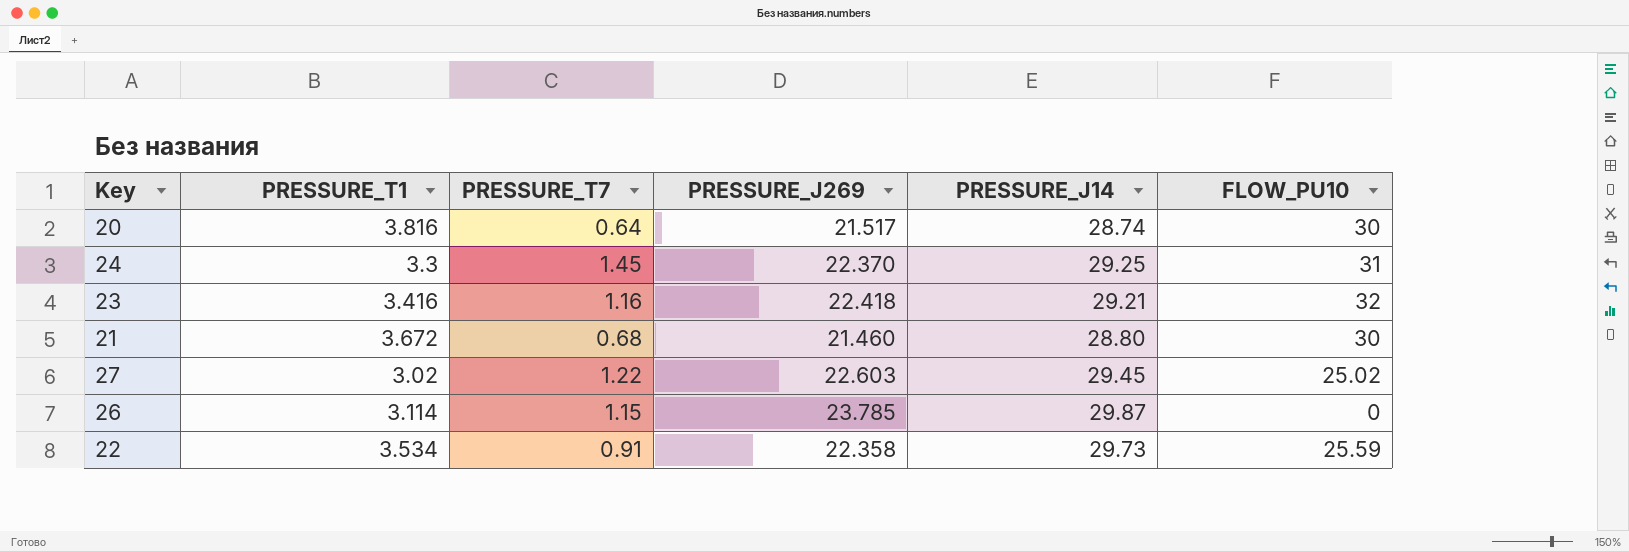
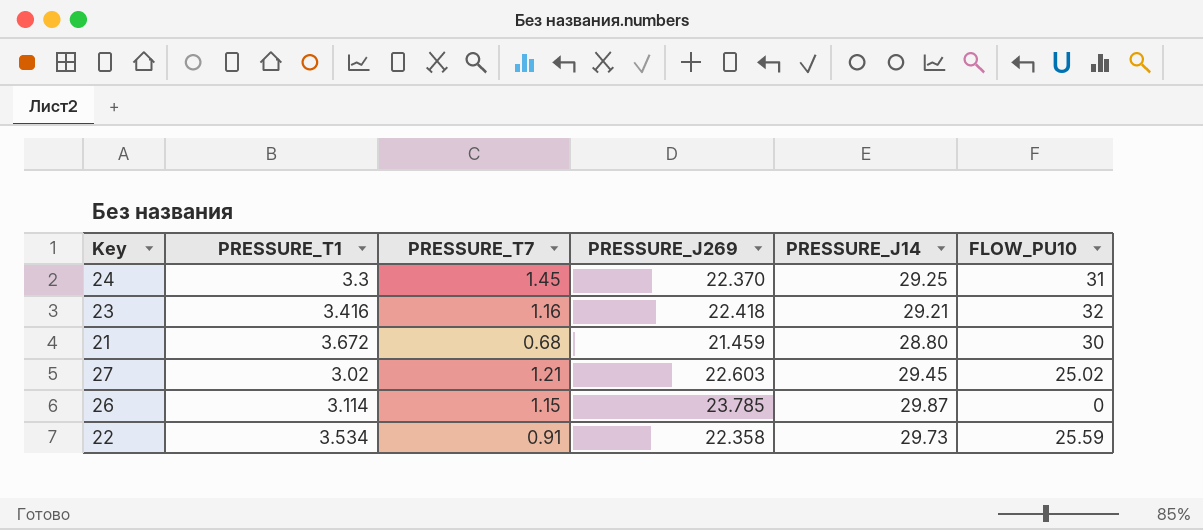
row 20: 3.816 | 0.64 | 21.517 | 28.74 | 30 -> none
21 | PRESSURE_J269: 21.460 -> 21.459
27 | PRESSURE_T7: 1.22 -> 1.21

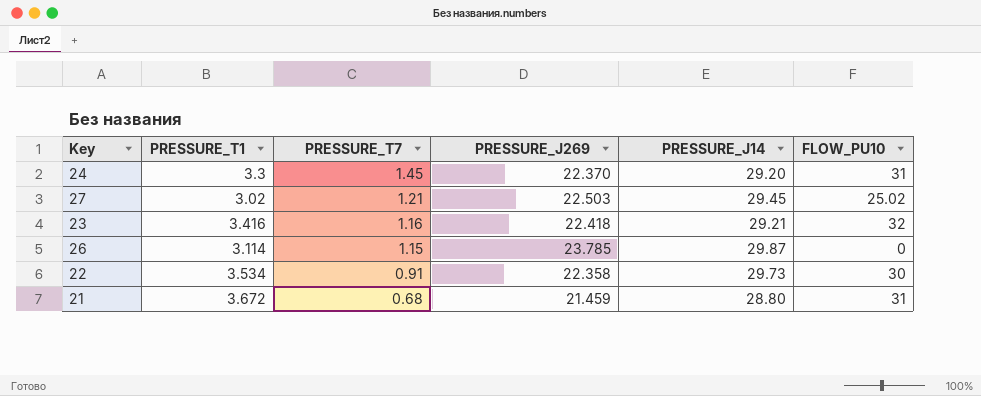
row order: none -> PRESSURE_T7 descending
24 | PRESSURE_J14: 29.25 -> 29.20
27 | PRESSURE_J269: 22.603 -> 22.503
22 | FLOW_PU10: 25.59 -> 30
21 | FLOW_PU10: 30 -> 31

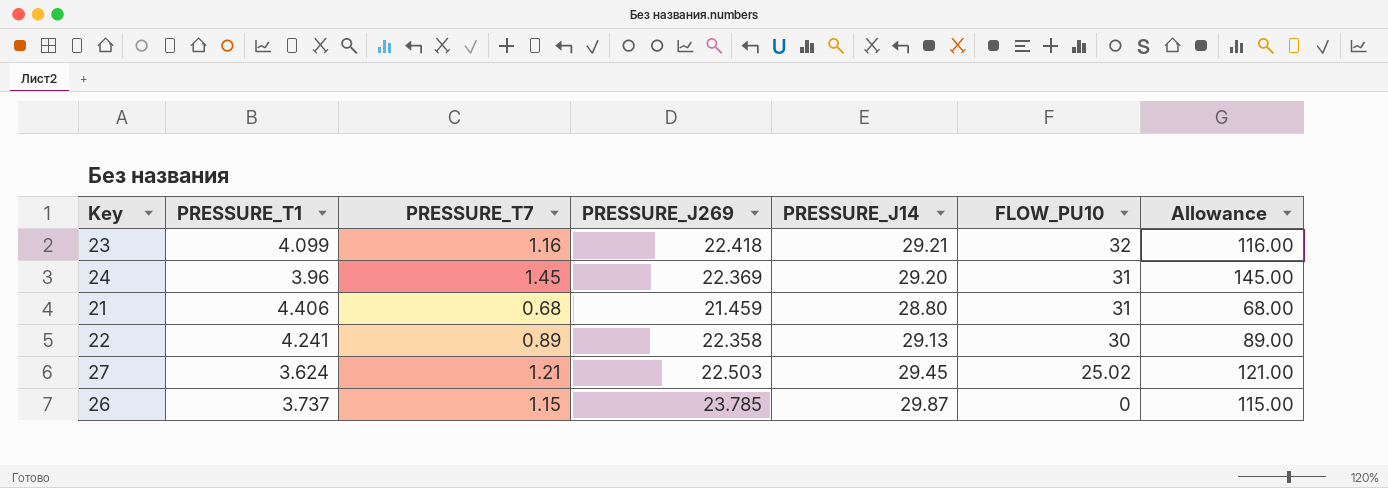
row order: PRESSURE_T7 descending -> FLOW_PU10 descending
column Allowance | formula: none -> [PRESSURE_T7] * 100
23 | PRESSURE_T1: 3.416 -> 4.099
24 | PRESSURE_T1: 3.3 -> 3.96
24 | PRESSURE_J269: 22.370 -> 22.369
21 | PRESSURE_T1: 3.672 -> 4.406
22 | PRESSURE_T1: 3.534 -> 4.241
22 | PRESSURE_T7: 0.91 -> 0.89
22 | PRESSURE_J14: 29.73 -> 29.13
27 | PRESSURE_T1: 3.02 -> 3.624
26 | PRESSURE_T1: 3.114 -> 3.737

